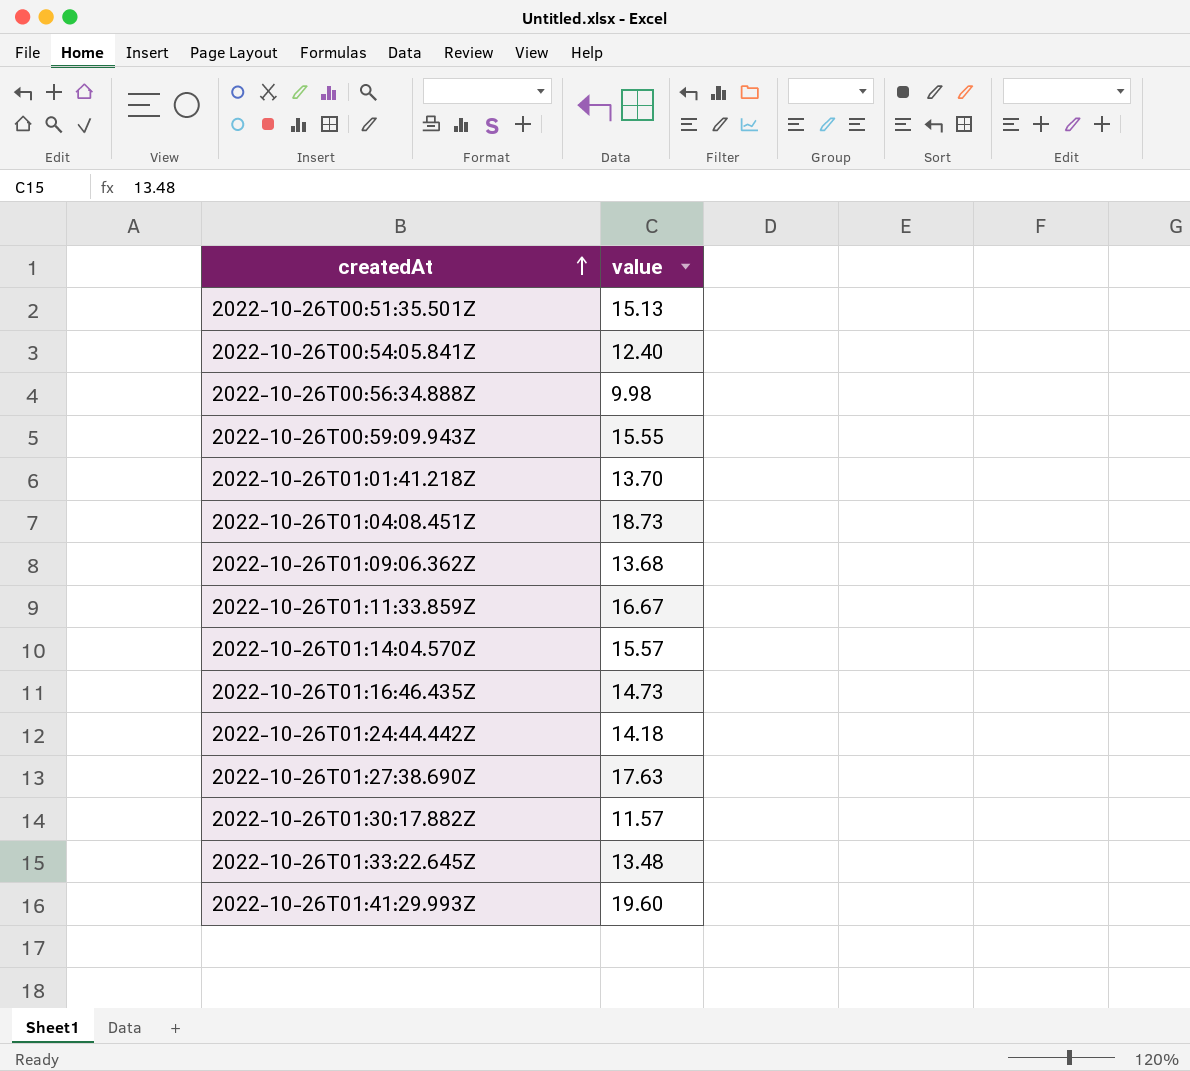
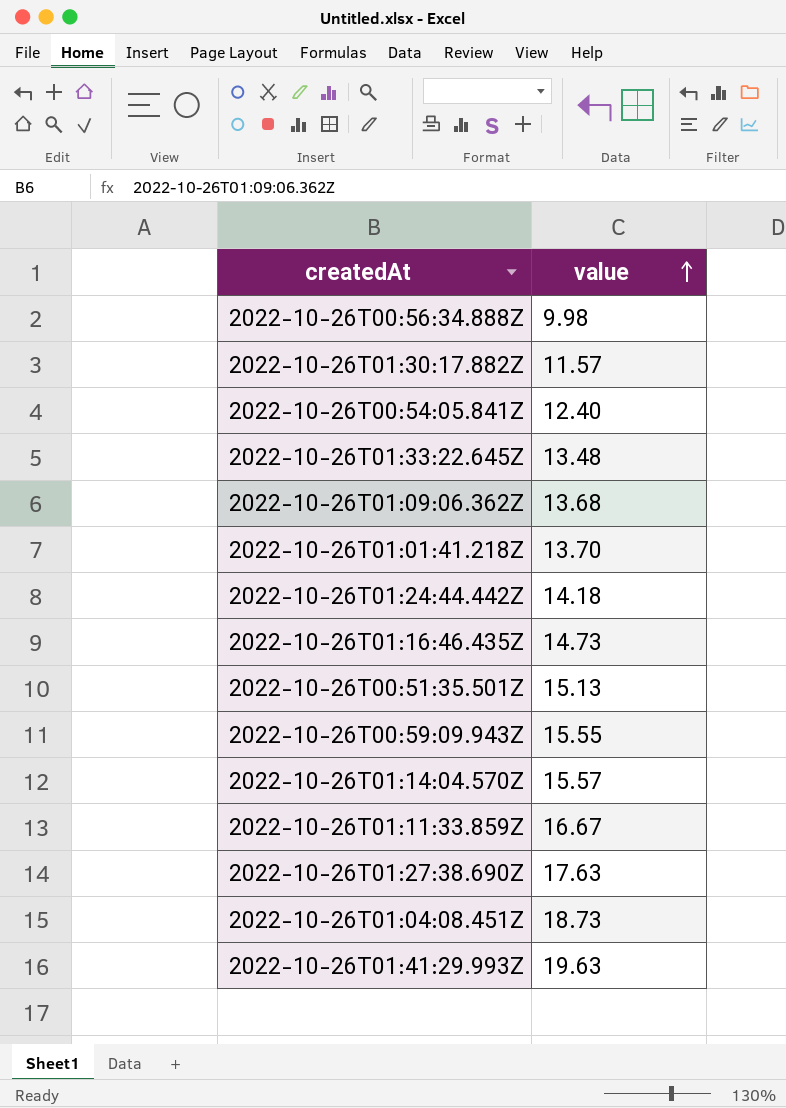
row order: createdAt ascending -> value ascending
2022-10-26T01:41:29.993Z | value: 19.60 -> 19.63

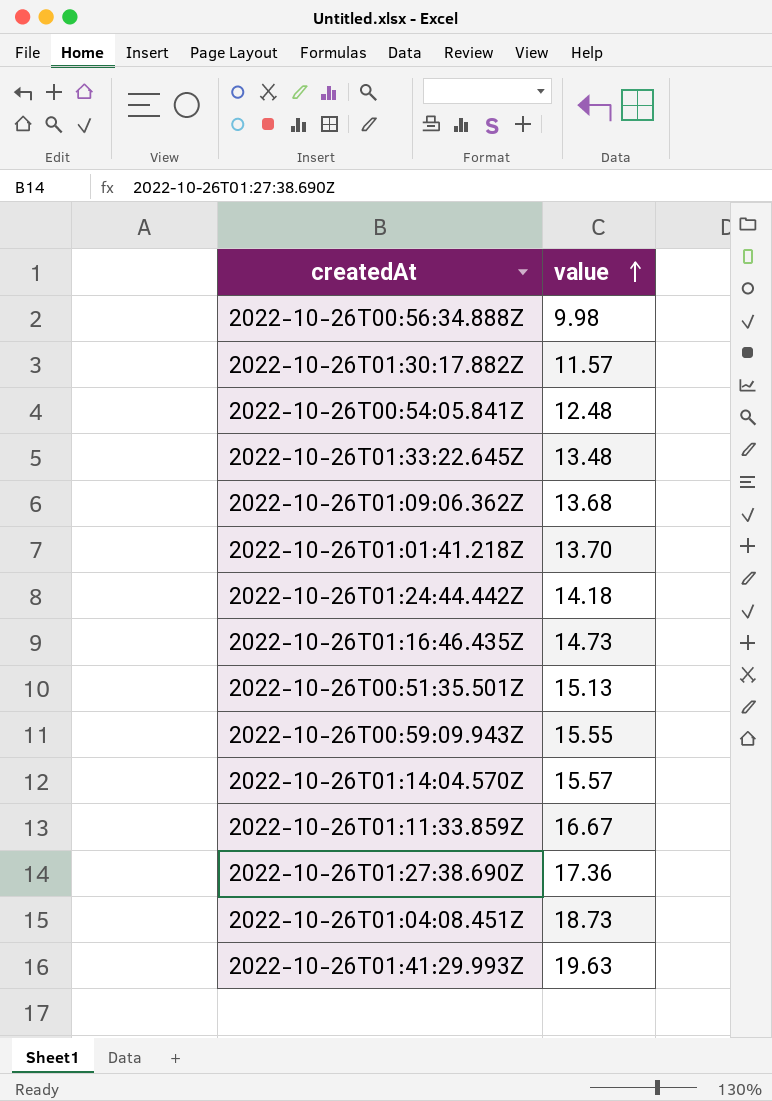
2022-10-26T00:54:05.841Z | value: 12.40 -> 12.48
2022-10-26T01:27:38.690Z | value: 17.63 -> 17.36

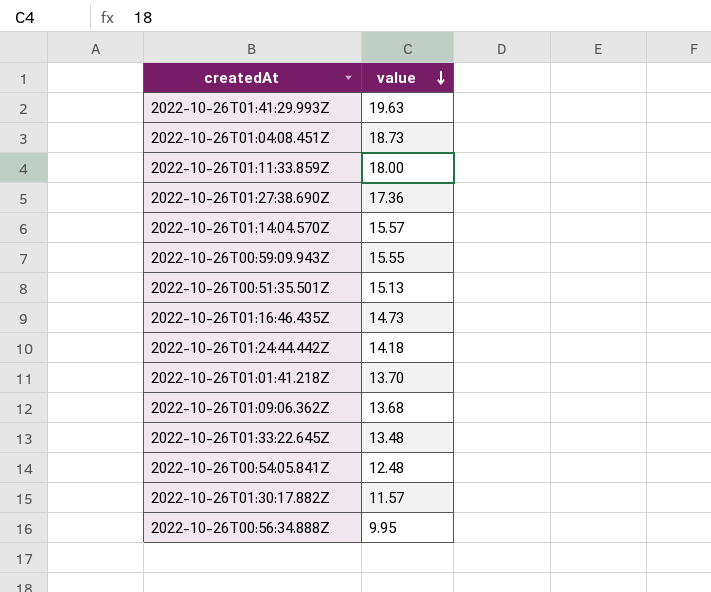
row order: value ascending -> value descending
2022-10-26T01:11:33.859Z | value: 16.67 -> 18.00
2022-10-26T00:56:34.888Z | value: 9.98 -> 9.95

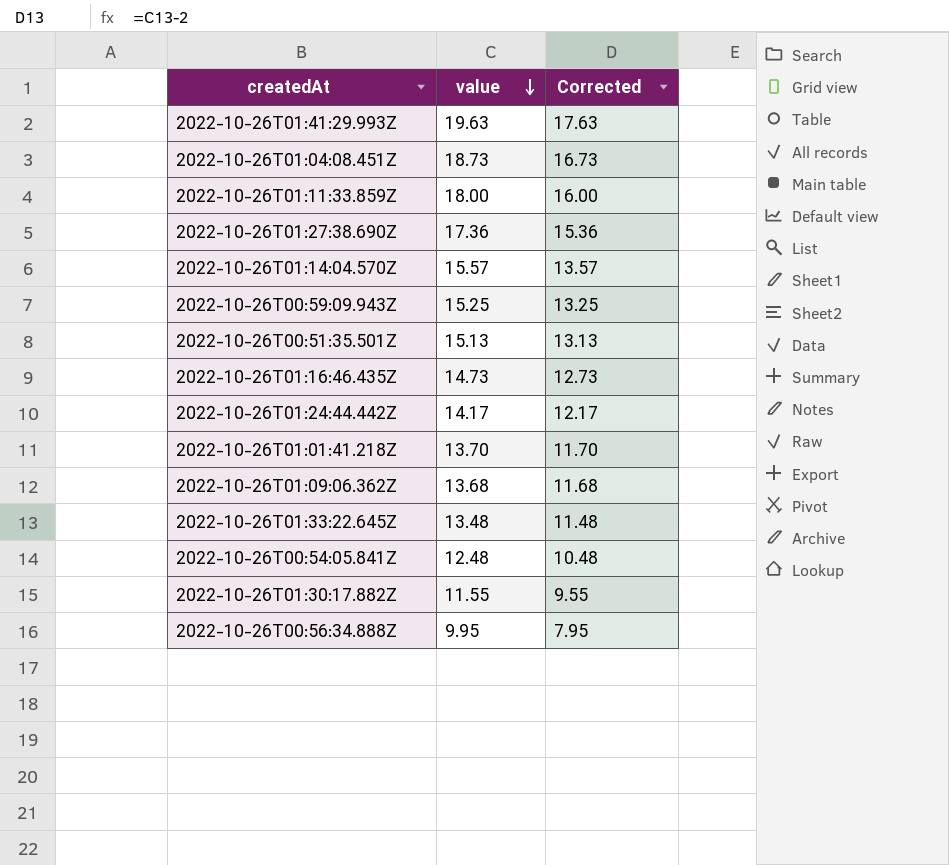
column Corrected | formula: none -> [value] - 2
2022-10-26T00:59:09.943Z | value: 15.55 -> 15.25
2022-10-26T01:24:44.442Z | value: 14.18 -> 14.17
2022-10-26T01:30:17.882Z | value: 11.57 -> 11.55

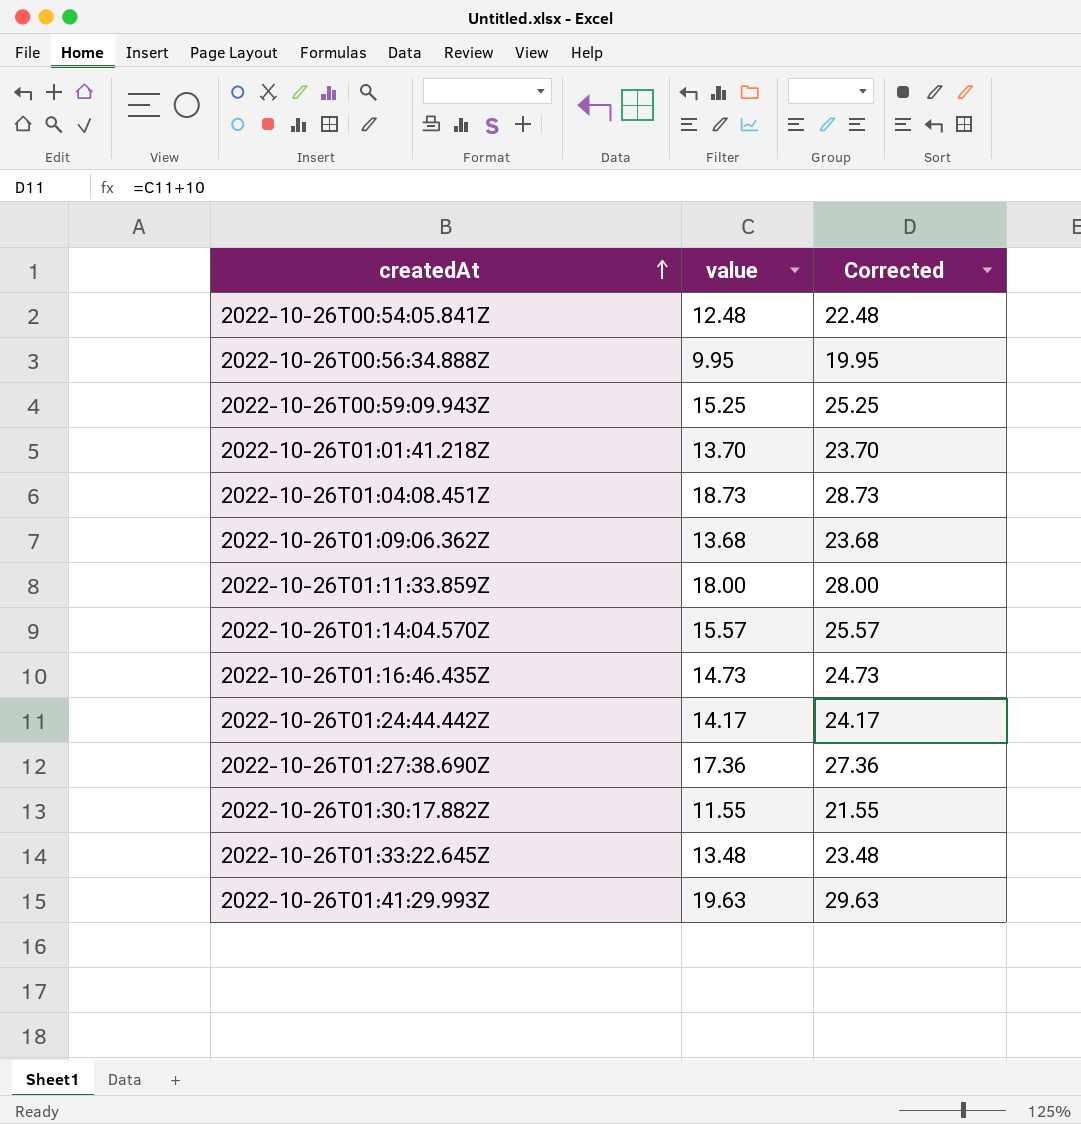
row order: value descending -> createdAt ascending
column Corrected | formula: [value] - 2 -> [value] + 10
row 2022-10-26T00:51:35.501Z: 15.13 | 13.13 -> none

